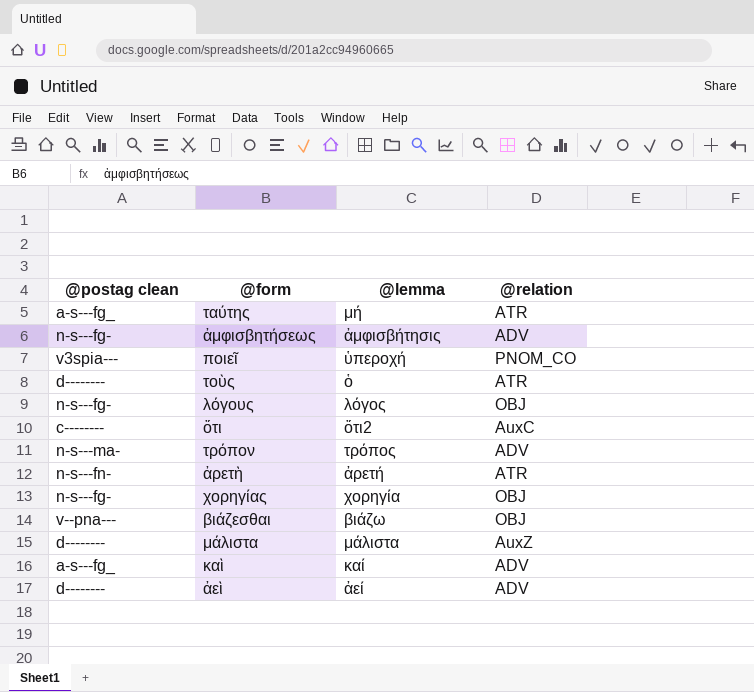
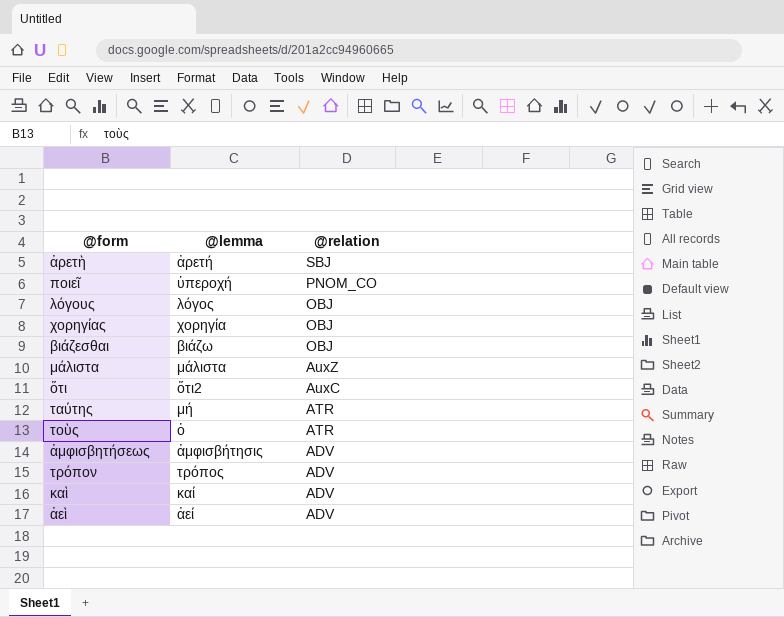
row order: none -> @relation descending
column @postag clean | position: 1 -> none
ἀρετὴ | @relation: ATR -> SBJ

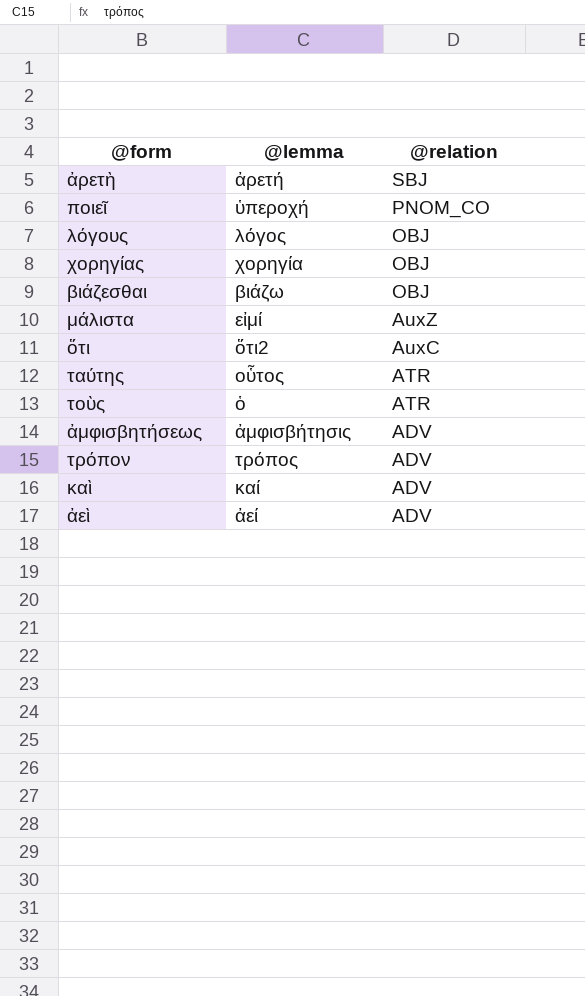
μάλιστα | @lemma: μάλιστα -> εἰμί
ταύτης | @lemma: μή -> οὗτος

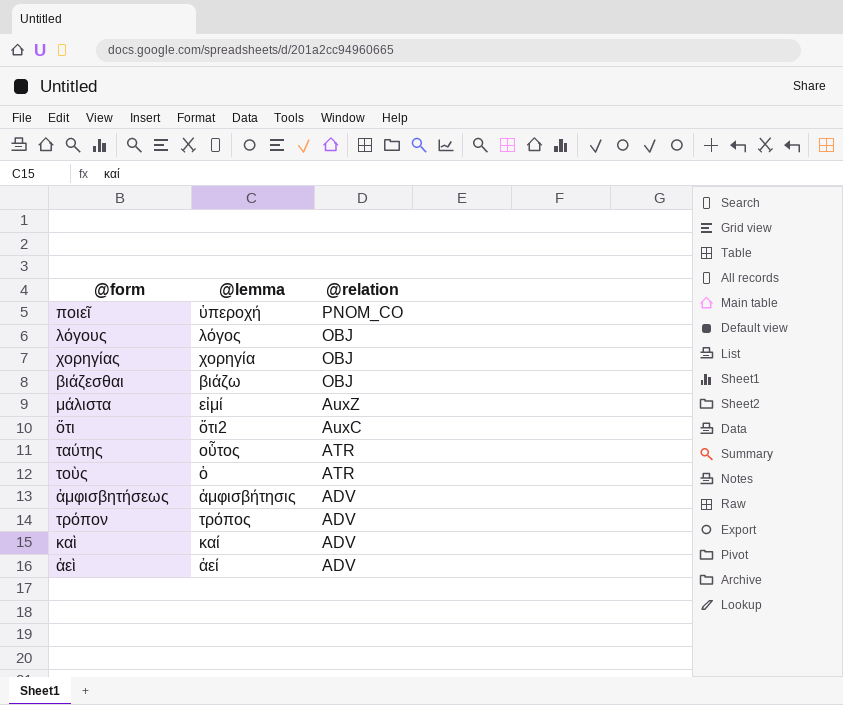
row ἀρετὴ: ἀρετή | SBJ -> none

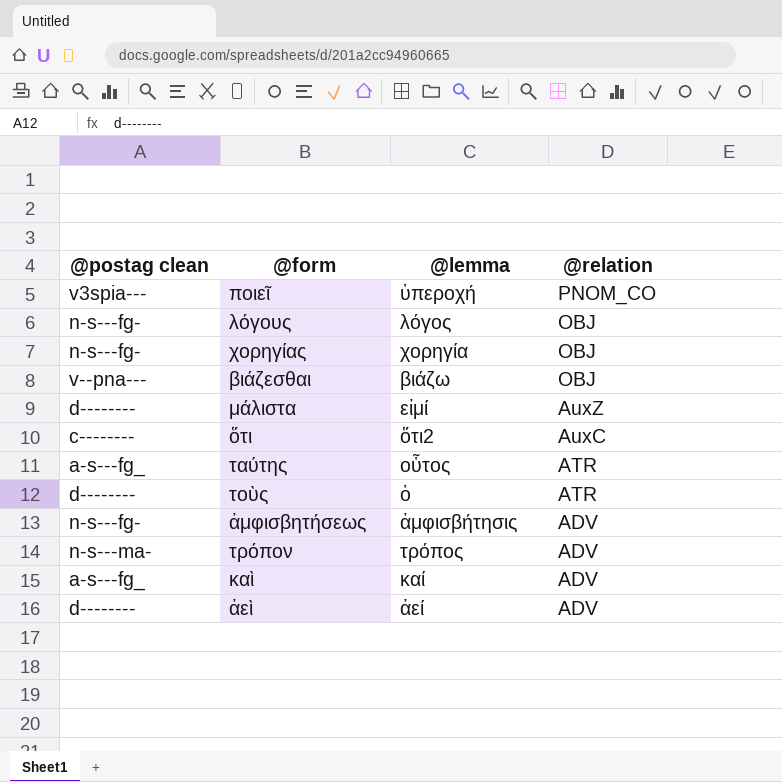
column @postag clean | position: none -> 1

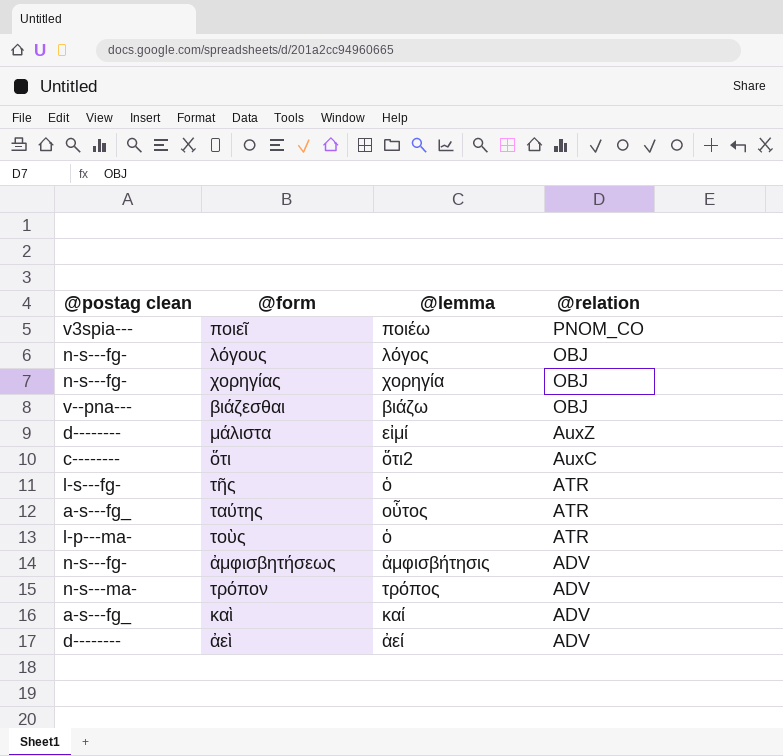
ποιεῖ | @lemma: ὑπεροχή -> ποιέω
row τῆς: none -> l-s---fg- | ὁ | ATR
τοὺς | @postag clean: d-------- -> l-p---ma-

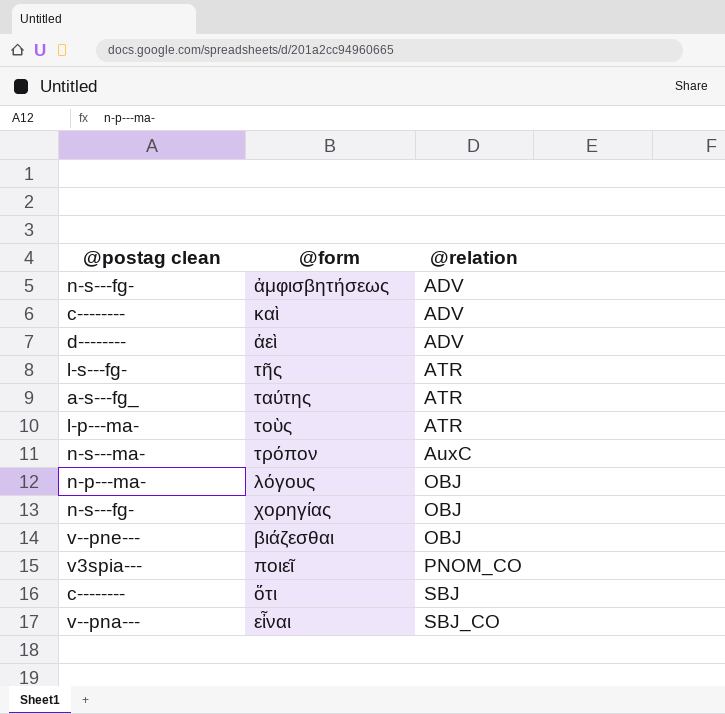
row order: @relation descending -> @relation ascending
column @lemma | position: 3 -> none
row μάλιστα: d-------- | εἰμί | AuxZ -> none
καὶ | @postag clean: a-s---fg_ -> c--------
τρόπον | @relation: ADV -> AuxC
λόγους | @postag clean: n-s---fg- -> n-p---ma-
βιάζεσθαι | @postag clean: v--pna--- -> v--pne---
ὅτι | @relation: AuxC -> SBJ
row εἶναι: none -> v--pna--- | SBJ_CO

